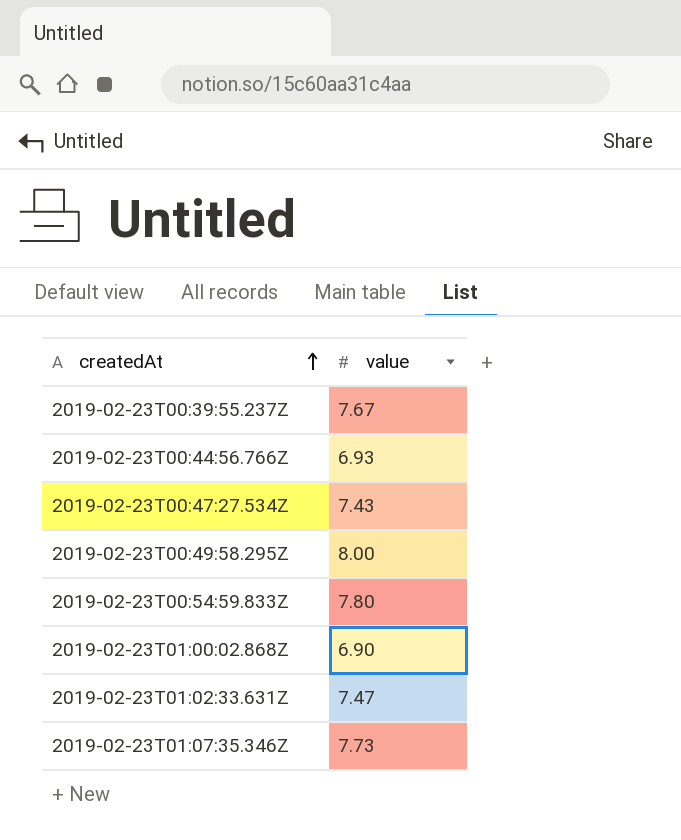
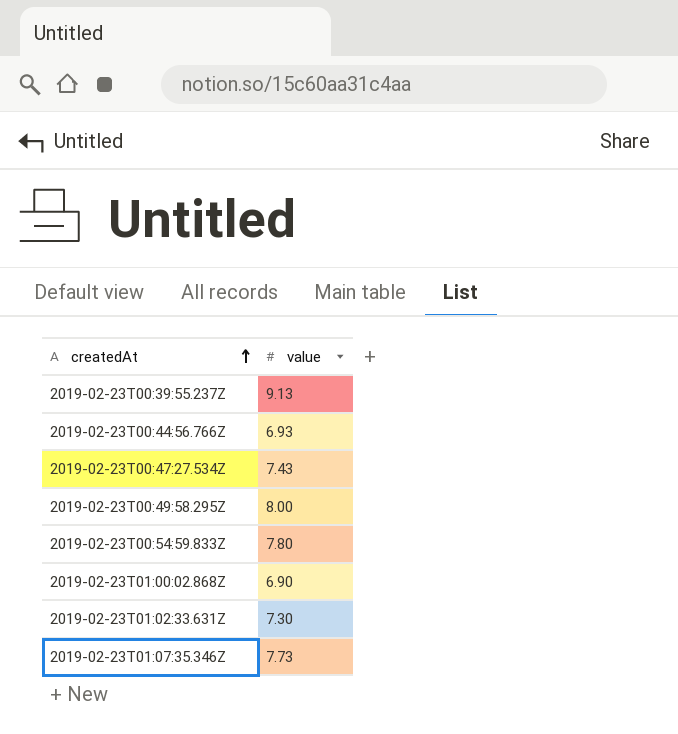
2019-02-23T00:39:55.237Z | value: 7.67 -> 9.13
2019-02-23T01:02:33.631Z | value: 7.47 -> 7.30

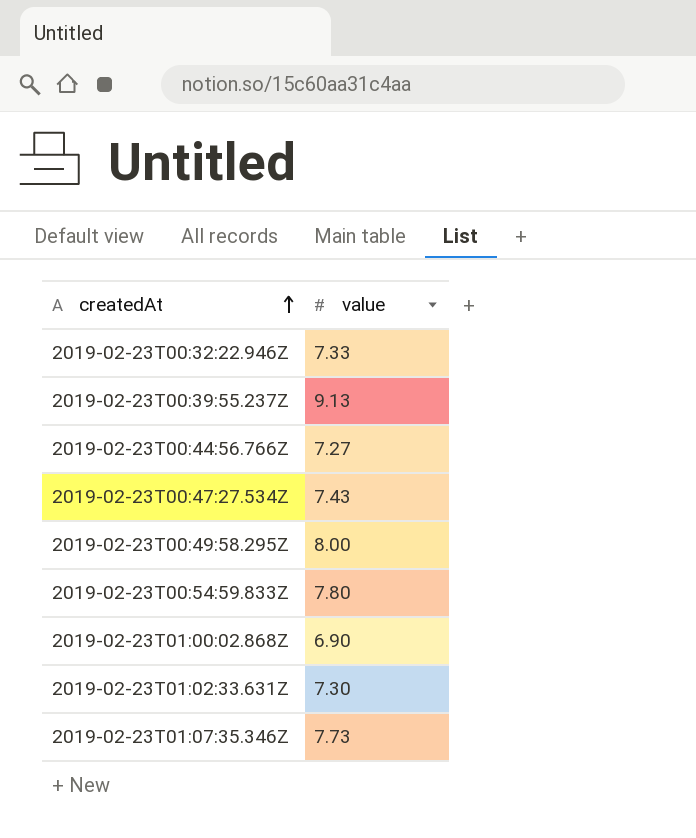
row 2019-02-23T00:32:22.946Z: none -> 7.33
2019-02-23T00:44:56.766Z | value: 6.93 -> 7.27

